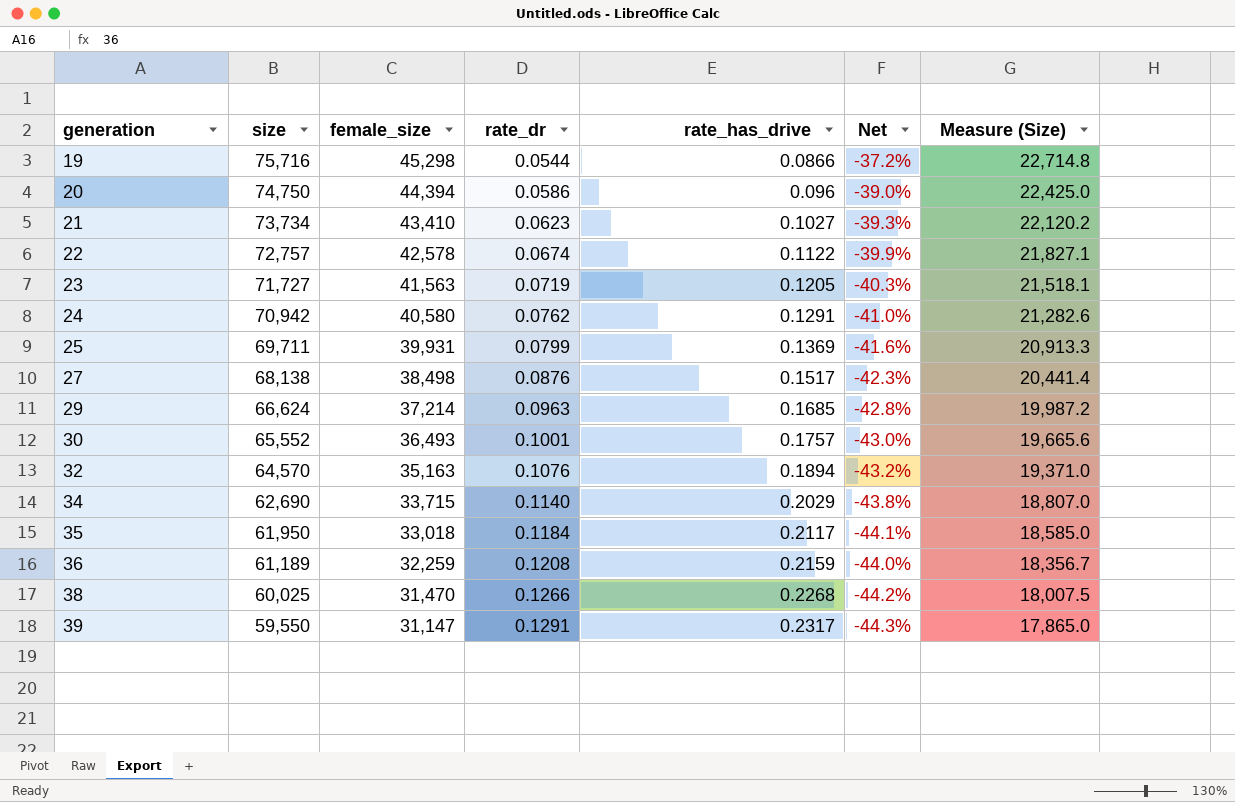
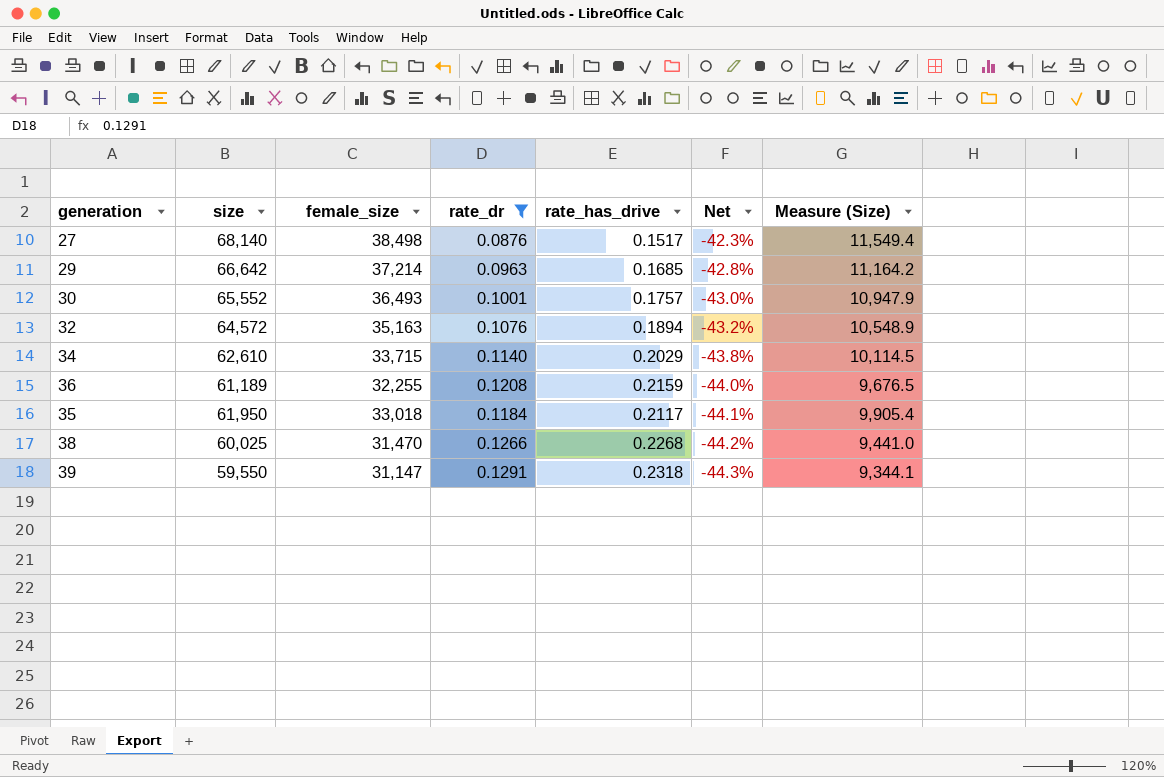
filter: none -> rate_dr >= 0.0876
row order: generation ascending -> Net descending
column Measure (Size) | formula: [size] * 0.3 -> [female_size] * 0.3
27 | size: 68,138 -> 68,140
29 | size: 66,624 -> 66,642
32 | size: 64,570 -> 64,572
34 | size: 62,690 -> 62,610
36 | female_size: 32,259 -> 32,255
39 | rate_has_drive: 0.2317 -> 0.2318

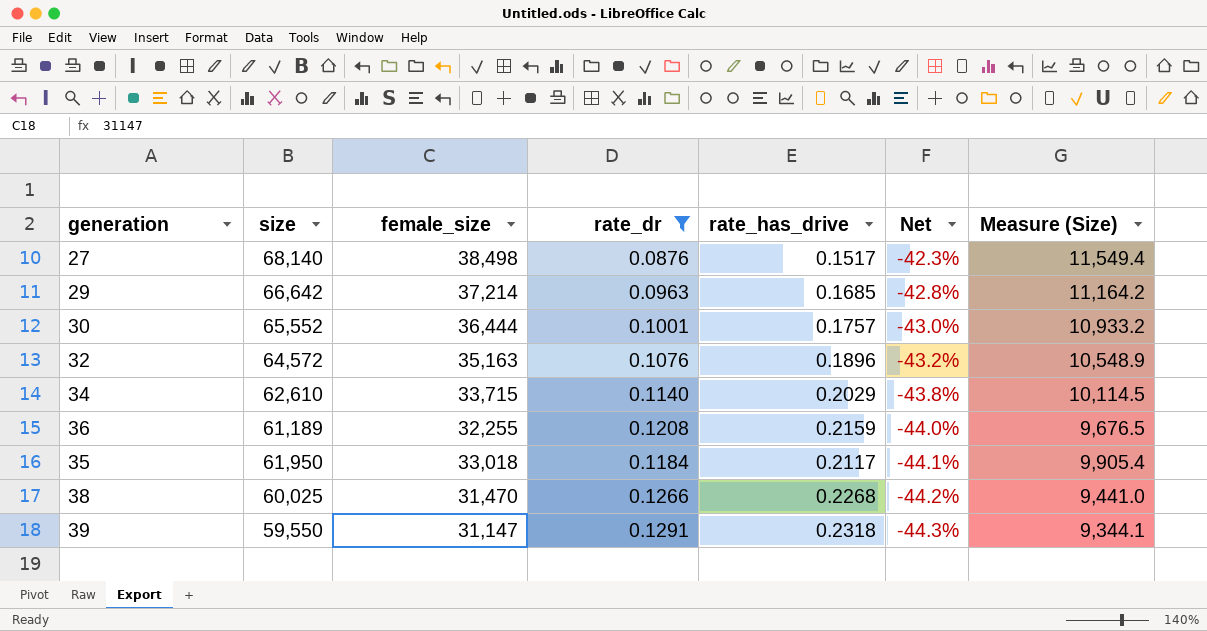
30 | female_size: 36,493 -> 36,444
30 | Measure (Size): 10,947.9 -> 10,933.2
32 | rate_has_drive: 0.1894 -> 0.1896

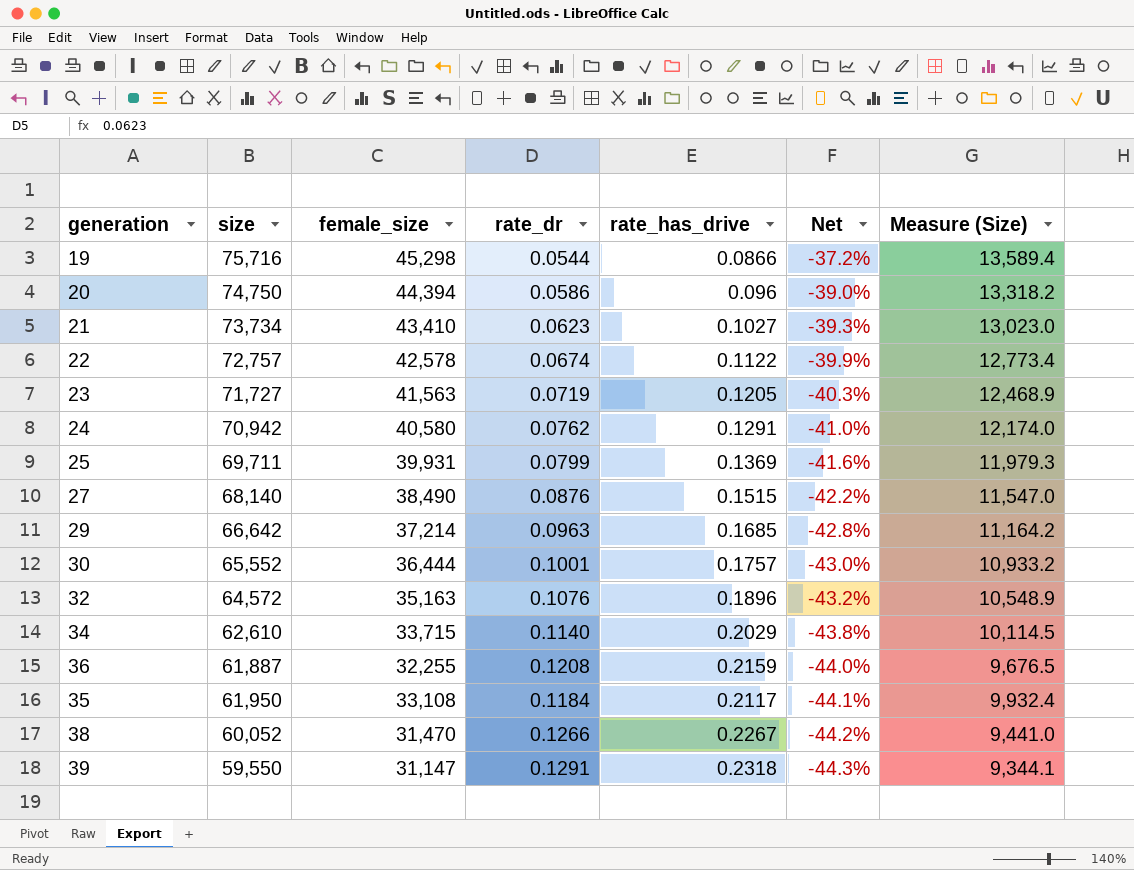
filter: rate_dr >= 0.0876 -> none
27 | female_size: 38,498 -> 38,490
27 | rate_has_drive: 0.1517 -> 0.1515
27 | Net: -42.3% -> -42.2%
27 | Measure (Size): 11,549.4 -> 11,547.0
36 | size: 61,189 -> 61,887
35 | female_size: 33,018 -> 33,108
35 | Measure (Size): 9,905.4 -> 9,932.4
38 | size: 60,025 -> 60,052
38 | rate_has_drive: 0.2268 -> 0.2267

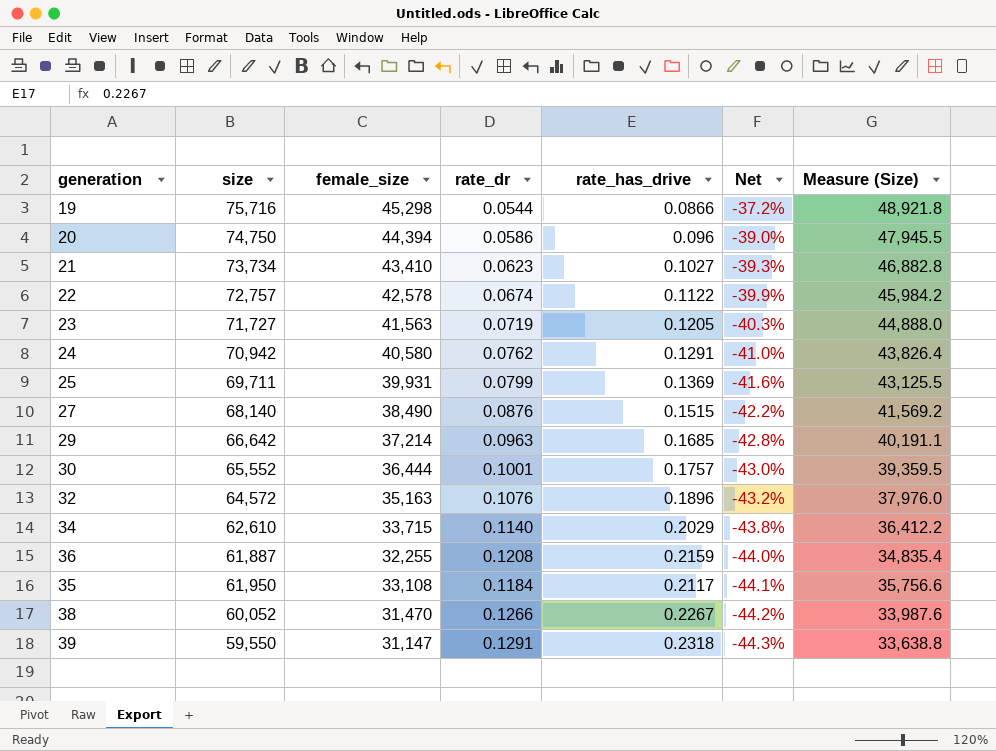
column Measure (Size) | formula: [female_size] * 0.3 -> [female_size] * 1.08

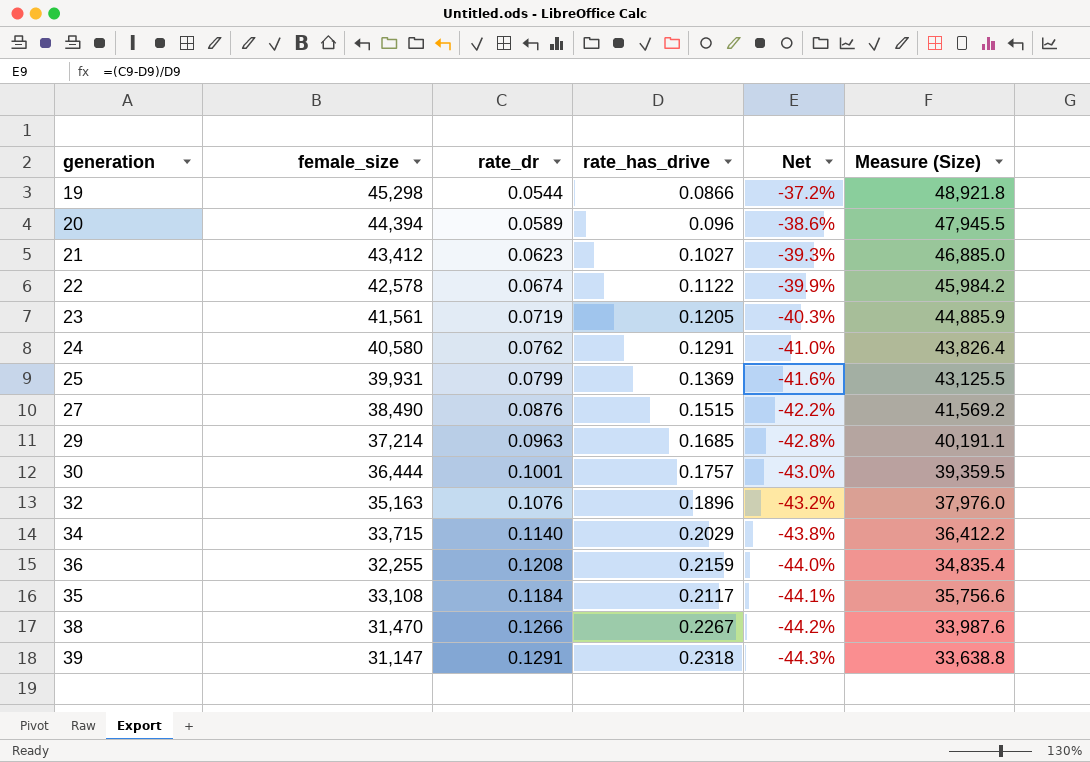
column size | position: 2 -> none
20 | rate_dr: 0.0586 -> 0.0589
20 | Net: -39.0% -> -38.6%
21 | female_size: 43,410 -> 43,412
21 | Measure (Size): 46,882.8 -> 46,885.0
23 | female_size: 41,563 -> 41,561
23 | Measure (Size): 44,888.0 -> 44,885.9

